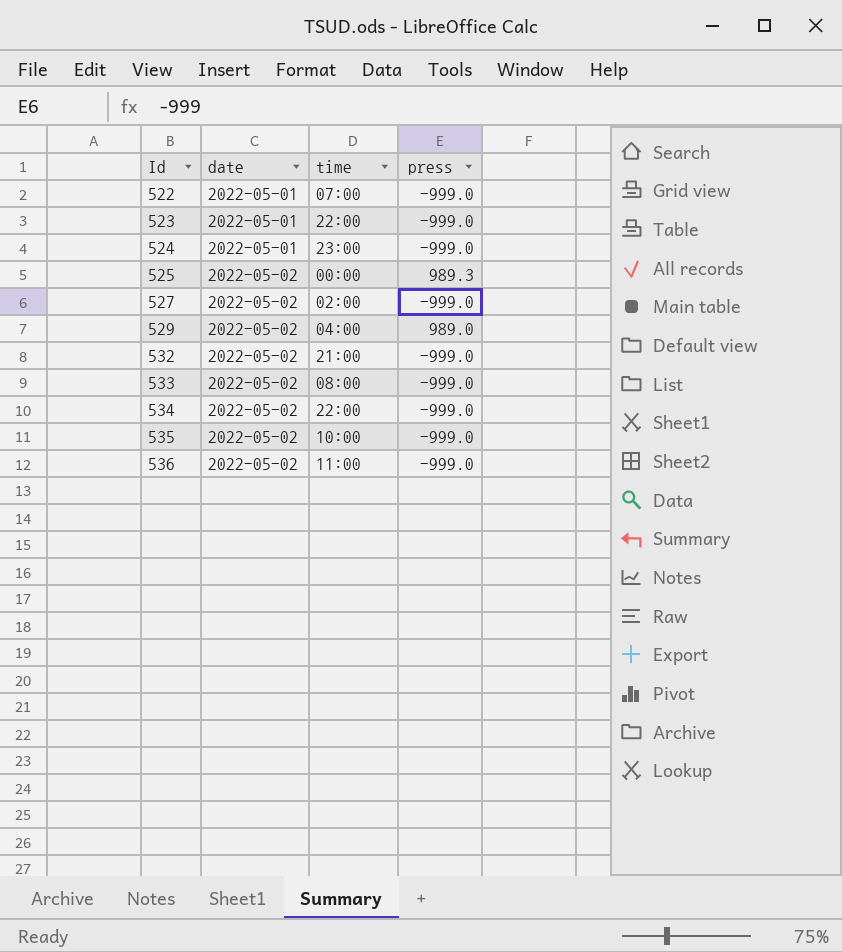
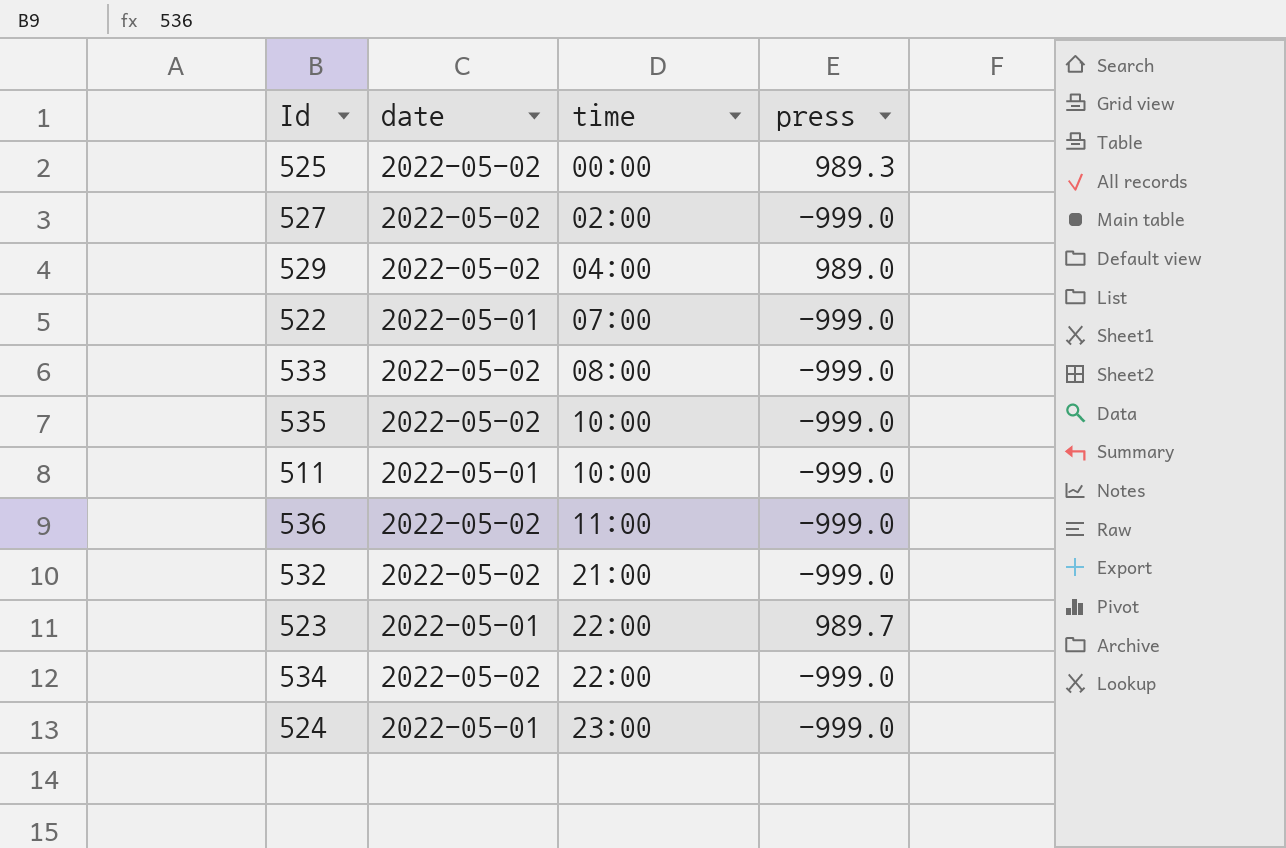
row order: Id ascending -> time ascending
row 511: none -> 2022-05-01 | 10:00 | -999.0
523 | press: -999.0 -> 989.7

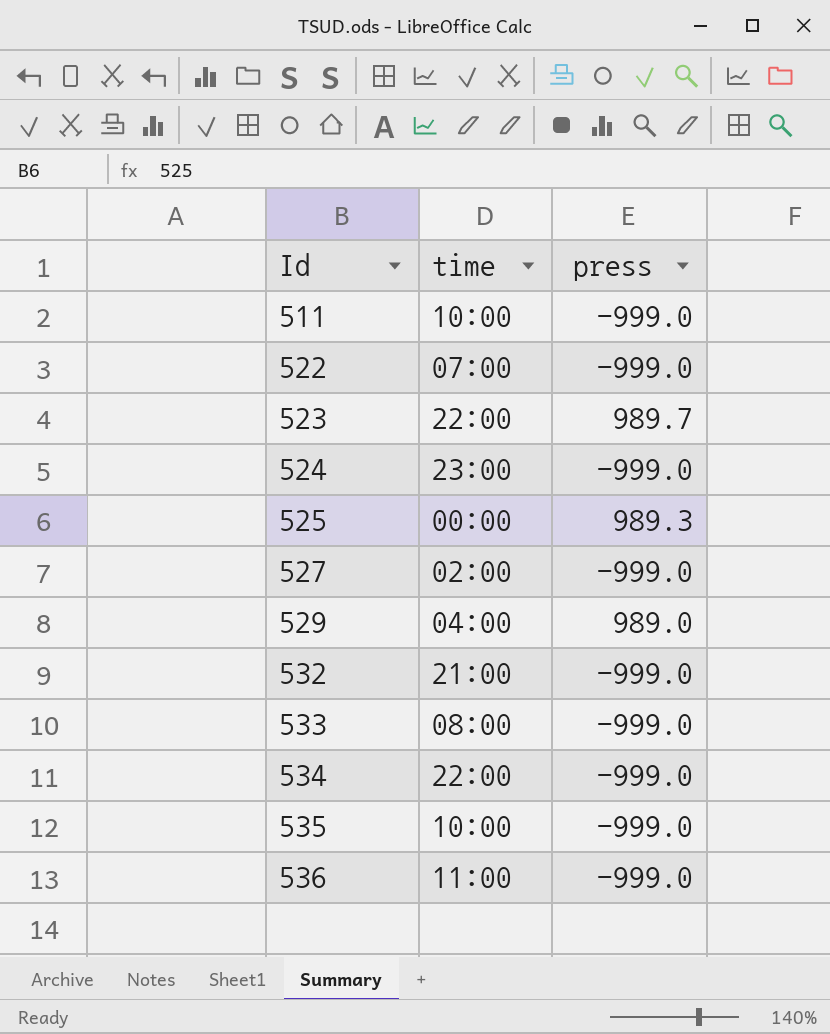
row order: time ascending -> Id ascending
column date | position: 2 -> none

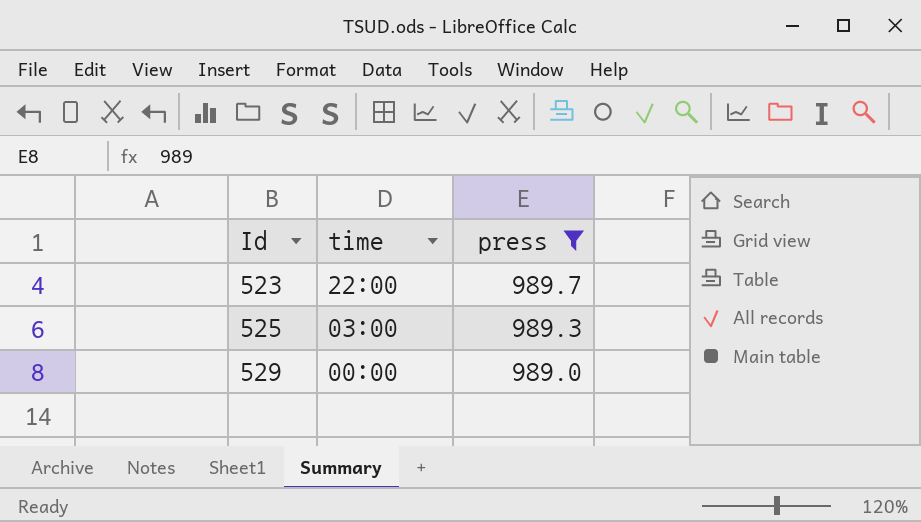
filter: none -> press != -999.0
525 | time: 00:00 -> 03:00
529 | time: 04:00 -> 00:00

